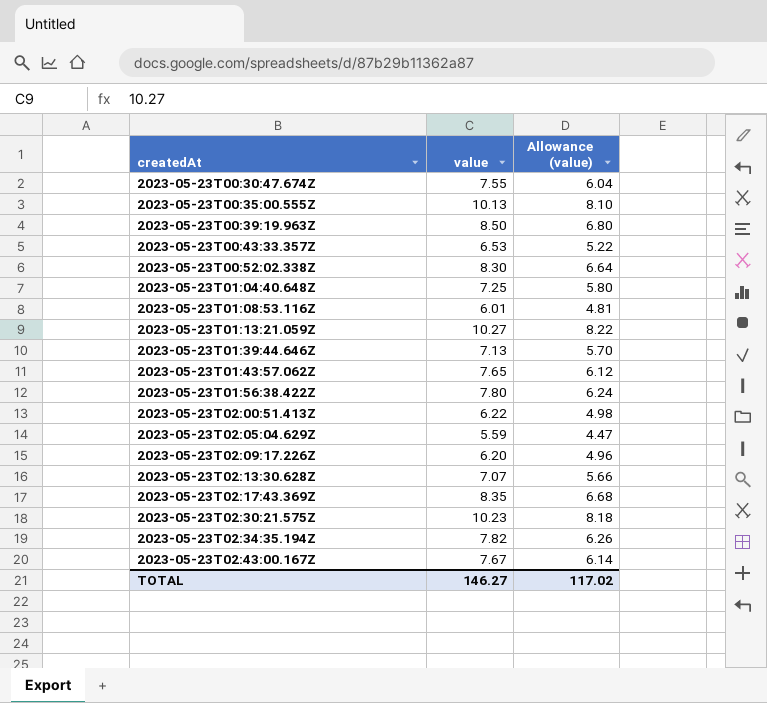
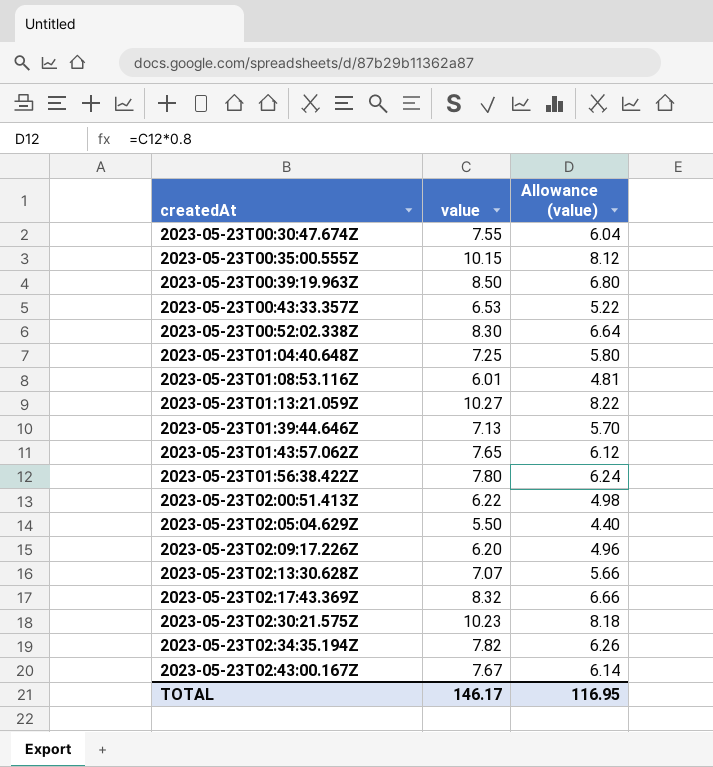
2023-05-23T00:35:00.555Z | value: 10.13 -> 10.15
2023-05-23T00:35:00.555Z | Allowance (value): 8.10 -> 8.12
2023-05-23T02:05:04.629Z | value: 5.59 -> 5.50
2023-05-23T02:05:04.629Z | Allowance (value): 4.47 -> 4.40
2023-05-23T02:17:43.369Z | value: 8.35 -> 8.32
2023-05-23T02:17:43.369Z | Allowance (value): 6.68 -> 6.66
TOTAL | value: 146.27 -> 146.17
TOTAL | Allowance (value): 117.02 -> 116.95

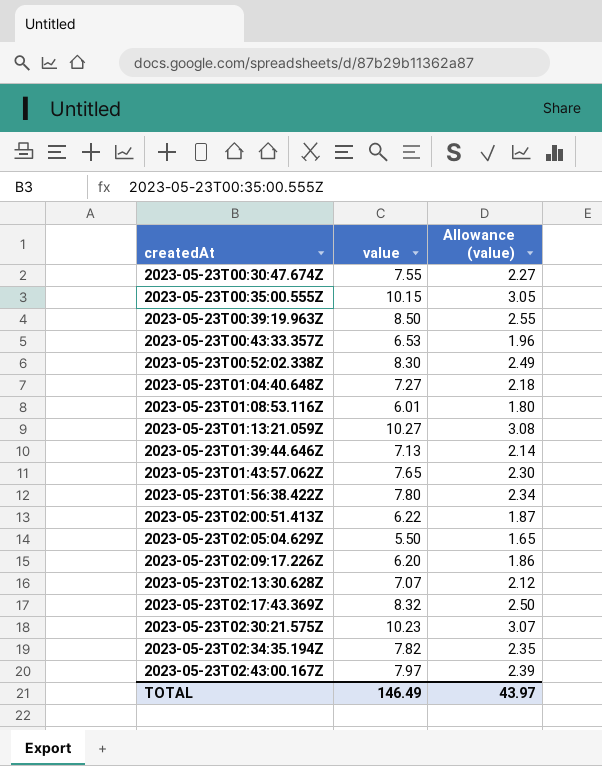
column Allowance (value) | formula: [value] * 0.8 -> [value] * 0.3
2023-05-23T01:04:40.648Z | value: 7.25 -> 7.27
2023-05-23T02:43:00.167Z | value: 7.67 -> 7.97
TOTAL | value: 146.17 -> 146.49
TOTAL | Allowance (value): 116.95 -> 43.97

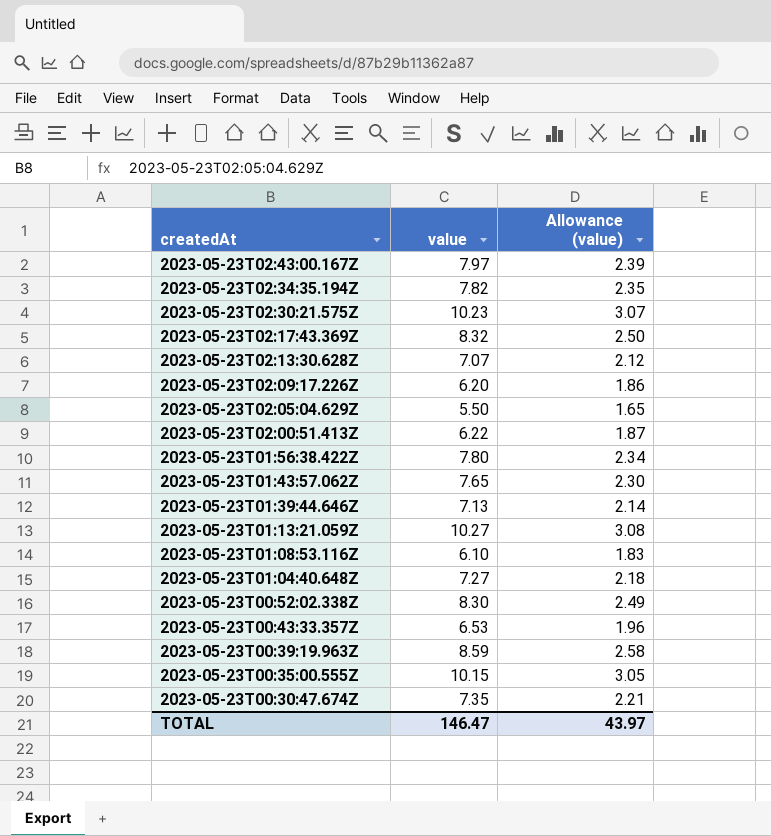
row order: createdAt ascending -> createdAt descending
2023-05-23T01:08:53.116Z | value: 6.01 -> 6.10
2023-05-23T01:08:53.116Z | Allowance (value): 1.80 -> 1.83
2023-05-23T00:39:19.963Z | value: 8.50 -> 8.59
2023-05-23T00:39:19.963Z | Allowance (value): 2.55 -> 2.58
2023-05-23T00:30:47.674Z | value: 7.55 -> 7.35
2023-05-23T00:30:47.674Z | Allowance (value): 2.27 -> 2.21
TOTAL | value: 146.49 -> 146.47

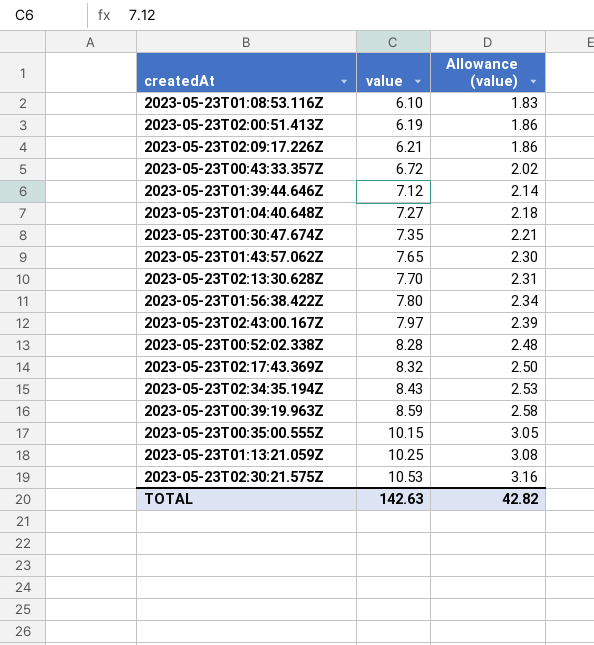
row order: createdAt descending -> value ascending
row 2023-05-23T02:05:04.629Z: 5.50 | 1.65 -> none
2023-05-23T02:00:51.413Z | value: 6.22 -> 6.19
2023-05-23T02:00:51.413Z | Allowance (value): 1.87 -> 1.86
2023-05-23T02:09:17.226Z | value: 6.20 -> 6.21
2023-05-23T00:43:33.357Z | value: 6.53 -> 6.72
2023-05-23T00:43:33.357Z | Allowance (value): 1.96 -> 2.02
2023-05-23T01:39:44.646Z | value: 7.13 -> 7.12
2023-05-23T02:13:30.628Z | value: 7.07 -> 7.70
2023-05-23T02:13:30.628Z | Allowance (value): 2.12 -> 2.31
2023-05-23T00:52:02.338Z | value: 8.30 -> 8.28
2023-05-23T00:52:02.338Z | Allowance (value): 2.49 -> 2.48
2023-05-23T02:34:35.194Z | value: 7.82 -> 8.43
2023-05-23T02:34:35.194Z | Allowance (value): 2.35 -> 2.53
2023-05-23T01:13:21.059Z | value: 10.27 -> 10.25
2023-05-23T02:30:21.575Z | value: 10.23 -> 10.53
2023-05-23T02:30:21.575Z | Allowance (value): 3.07 -> 3.16
TOTAL | value: 146.47 -> 142.63
TOTAL | Allowance (value): 43.97 -> 42.82

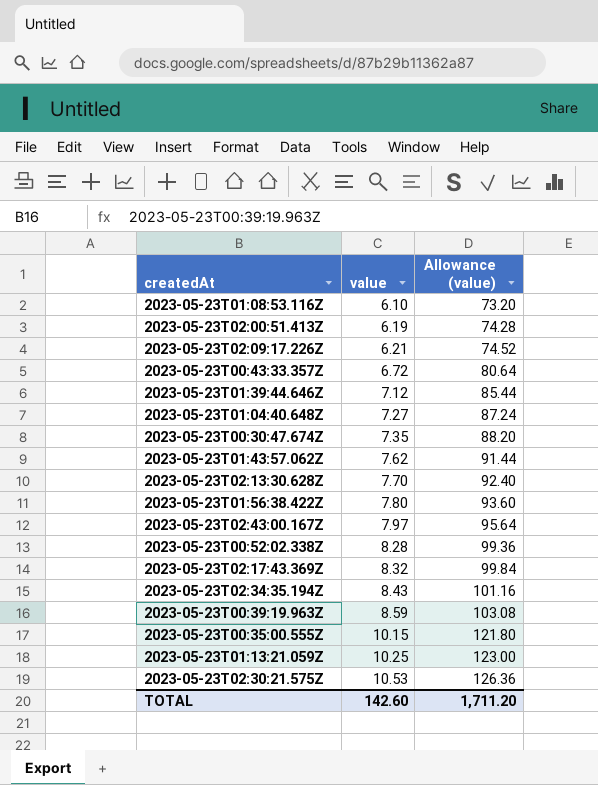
column Allowance (value) | formula: [value] * 0.3 -> [value] * 12
2023-05-23T01:43:57.062Z | value: 7.65 -> 7.62
TOTAL | value: 142.63 -> 142.60
TOTAL | Allowance (value): 42.82 -> 1,711.20

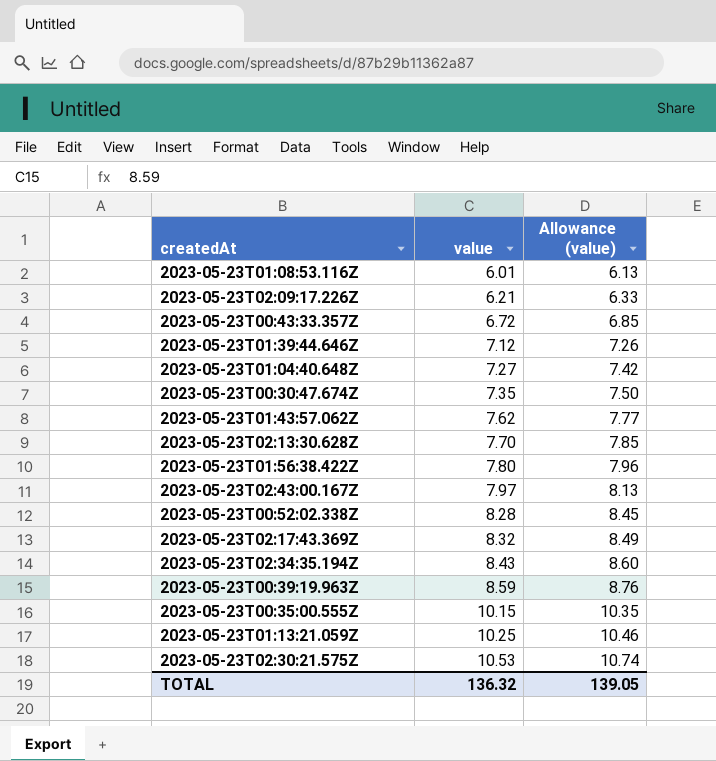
column Allowance (value) | formula: [value] * 12 -> [value] * 1.02
row 2023-05-23T02:00:51.413Z: 6.19 | 74.28 -> none
2023-05-23T01:08:53.116Z | value: 6.10 -> 6.01
TOTAL | value: 142.60 -> 136.32
TOTAL | Allowance (value): 1,711.20 -> 139.05

